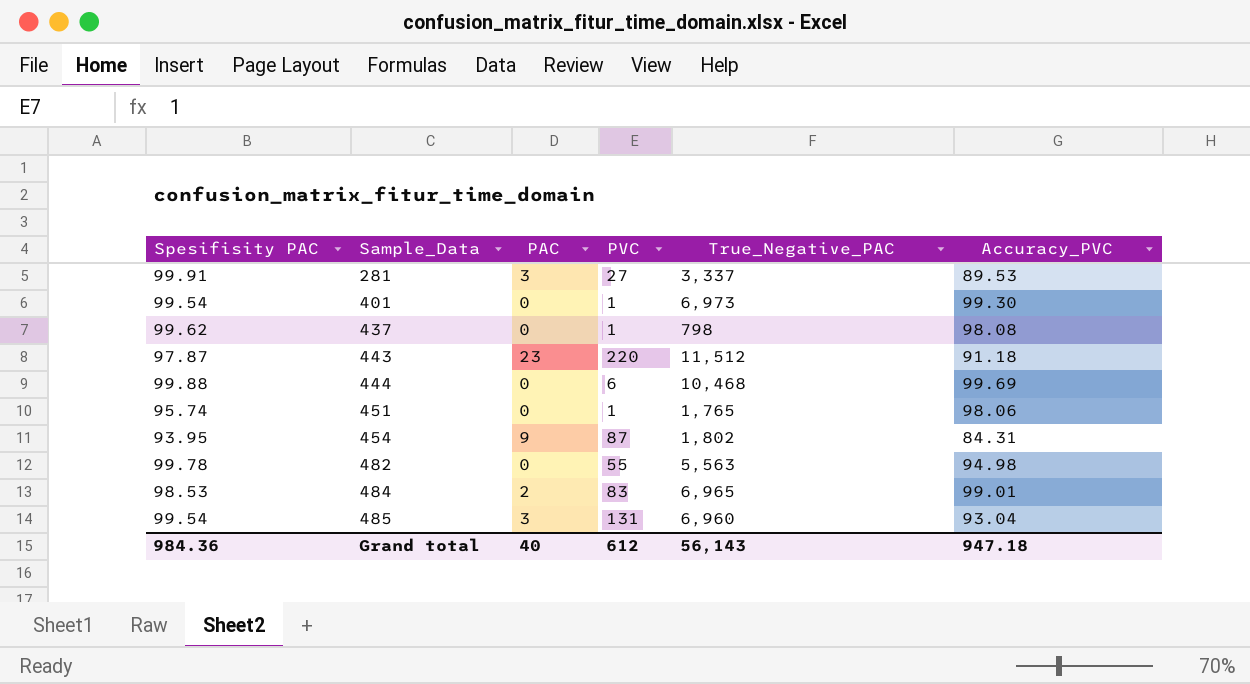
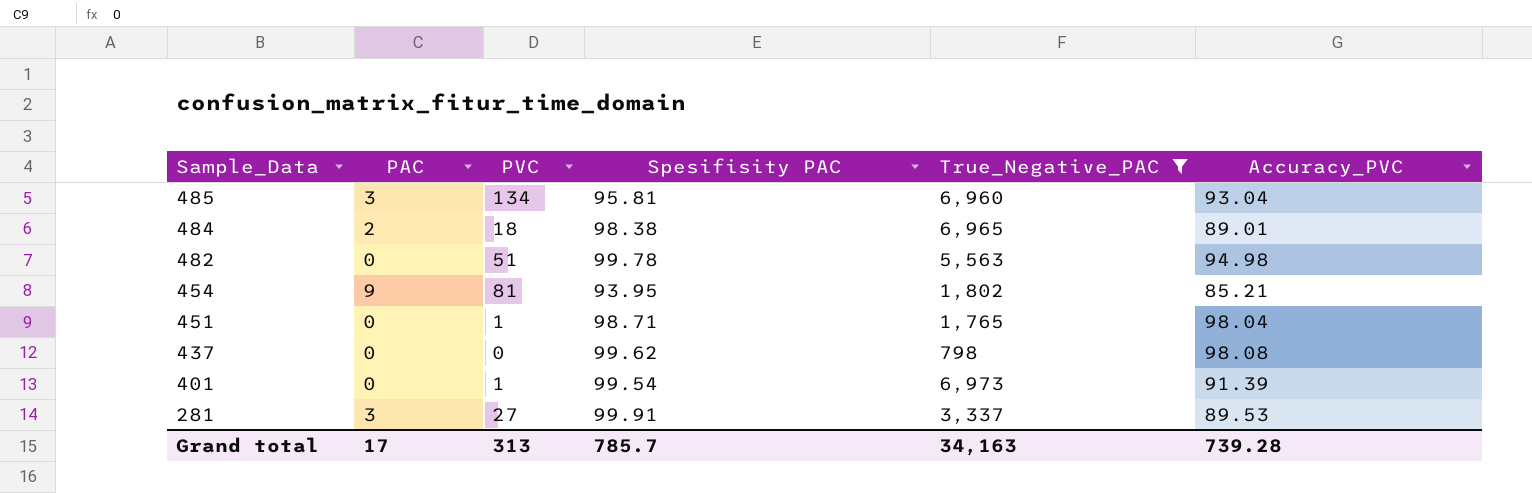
filter: none -> True_Negative_PAC <= 6,973
row order: Sample_Data ascending -> Sample_Data descending
column Spesifisity PAC | position: 1 -> 4
485 | PVC: 131 -> 134
485 | Spesifisity PAC: 99.54 -> 95.81
484 | PVC: 83 -> 18
484 | Spesifisity PAC: 98.53 -> 98.38
484 | Accuracy_PVC: 99.01 -> 89.01
482 | PVC: 55 -> 51
454 | PVC: 87 -> 81
454 | Accuracy_PVC: 84.31 -> 85.21
451 | Spesifisity PAC: 95.74 -> 98.71
451 | Accuracy_PVC: 98.06 -> 98.04
437 | PVC: 1 -> 0
401 | Accuracy_PVC: 99.30 -> 91.39
Grand total | PAC: 40 -> 17
Grand total | PVC: 612 -> 313
Grand total | Spesifisity PAC: 984.36 -> 785.7
Grand total | True_Negative_PAC: 56,143 -> 34,163
Grand total | Accuracy_PVC: 947.18 -> 739.28

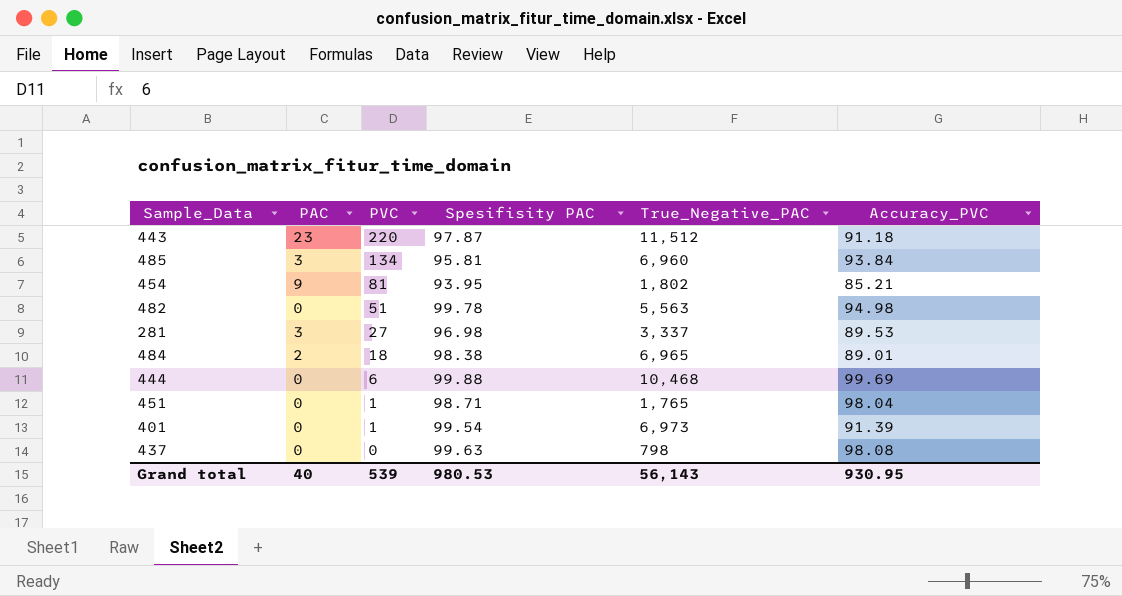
filter: True_Negative_PAC <= 6,973 -> none
row order: Sample_Data descending -> PVC descending
485 | Accuracy_PVC: 93.04 -> 93.84
281 | Spesifisity PAC: 99.91 -> 96.98
437 | Spesifisity PAC: 99.62 -> 99.63
Grand total | PAC: 17 -> 40
Grand total | PVC: 313 -> 539
Grand total | Spesifisity PAC: 785.7 -> 980.53
Grand total | True_Negative_PAC: 34,163 -> 56,143
Grand total | Accuracy_PVC: 739.28 -> 930.95

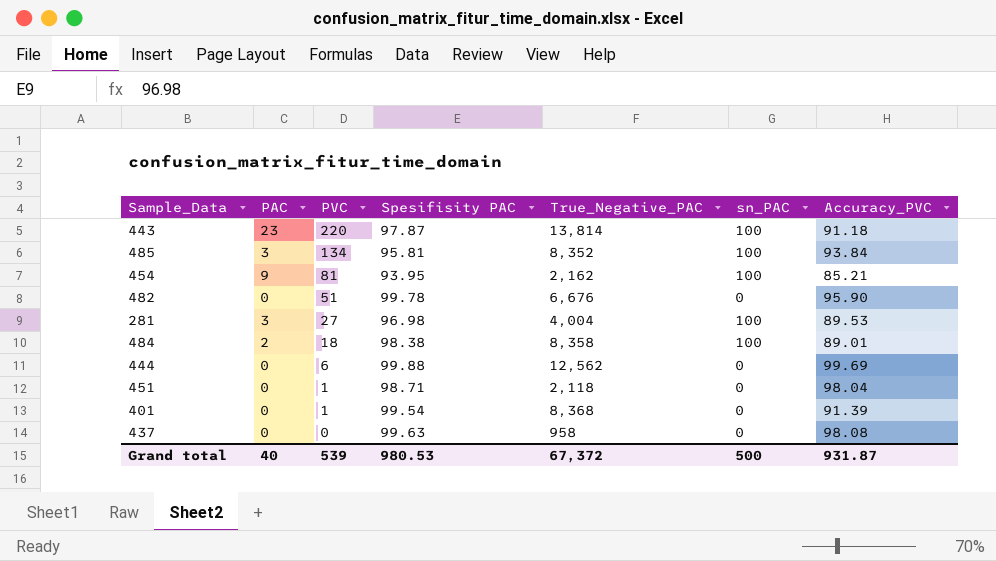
column sn_PAC | position: none -> 6
443 | True_Negative_PAC: 11,512 -> 13,814
485 | True_Negative_PAC: 6,960 -> 8,352
454 | True_Negative_PAC: 1,802 -> 2,162
482 | True_Negative_PAC: 5,563 -> 6,676
482 | Accuracy_PVC: 94.98 -> 95.90
281 | True_Negative_PAC: 3,337 -> 4,004
484 | True_Negative_PAC: 6,965 -> 8,358
444 | True_Negative_PAC: 10,468 -> 12,562
451 | True_Negative_PAC: 1,765 -> 2,118
401 | True_Negative_PAC: 6,973 -> 8,368
437 | True_Negative_PAC: 798 -> 958
Grand total | True_Negative_PAC: 56,143 -> 67,372
Grand total | Accuracy_PVC: 930.95 -> 931.87

